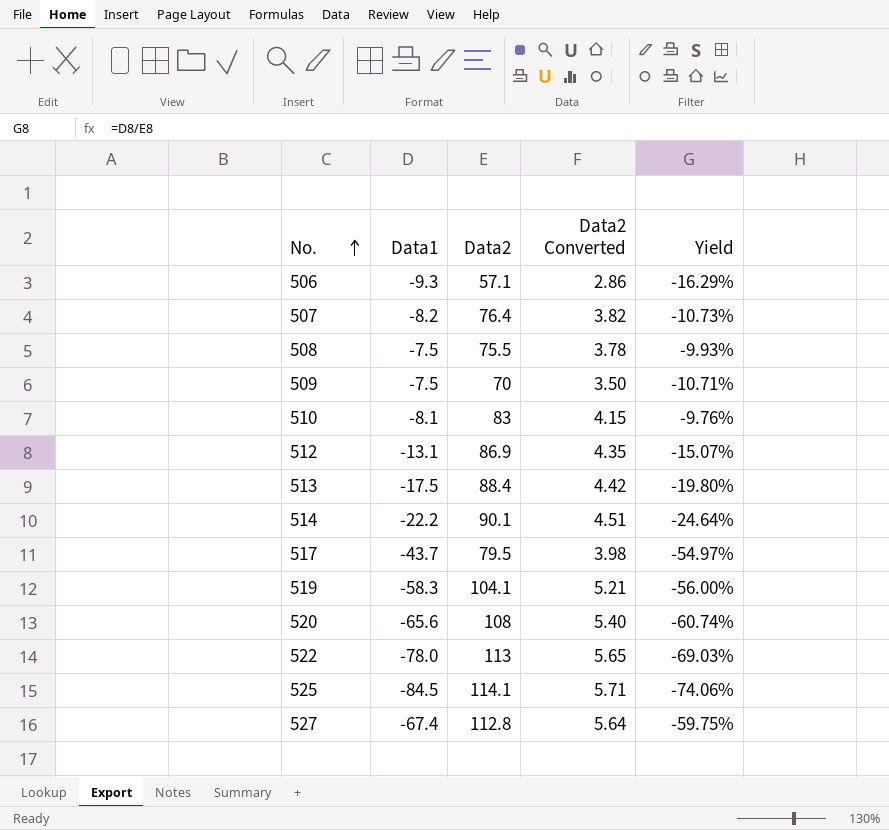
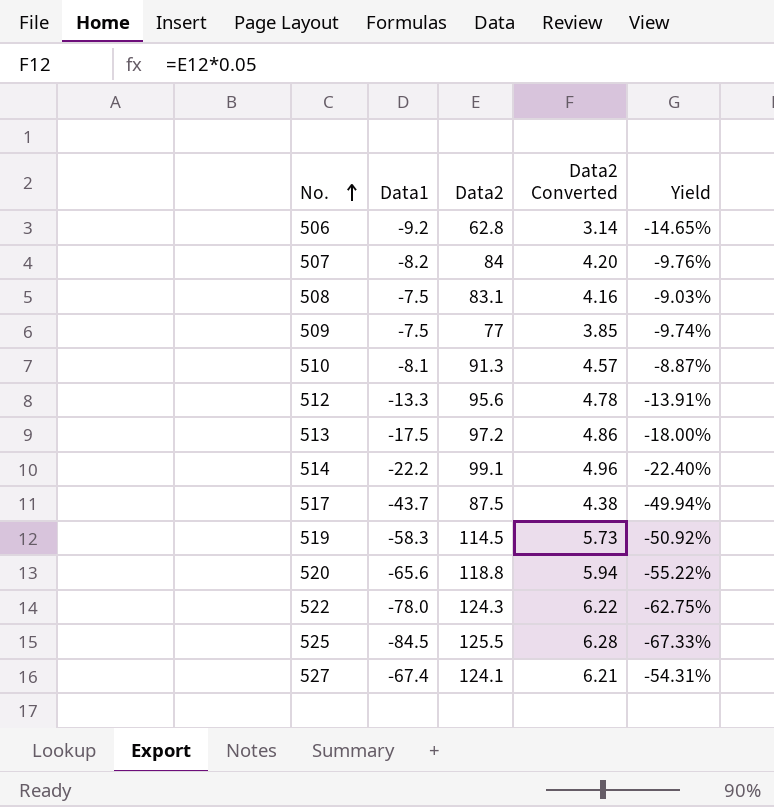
506 | Data1: -9.3 -> -9.2
506 | Data2: 57.1 -> 62.8
506 | Data2 Converted: 2.86 -> 3.14
506 | Yield: -16.29% -> -14.65%
507 | Data2: 76.4 -> 84
507 | Data2 Converted: 3.82 -> 4.20
507 | Yield: -10.73% -> -9.76%
508 | Data2: 75.5 -> 83.1
508 | Data2 Converted: 3.78 -> 4.16
508 | Yield: -9.93% -> -9.03%
509 | Data2: 70 -> 77
509 | Data2 Converted: 3.50 -> 3.85
509 | Yield: -10.71% -> -9.74%
510 | Data2: 83 -> 91.3
510 | Data2 Converted: 4.15 -> 4.57
510 | Yield: -9.76% -> -8.87%
512 | Data1: -13.1 -> -13.3
512 | Data2: 86.9 -> 95.6
512 | Data2 Converted: 4.35 -> 4.78
512 | Yield: -15.07% -> -13.91%
513 | Data2: 88.4 -> 97.2
513 | Data2 Converted: 4.42 -> 4.86
513 | Yield: -19.80% -> -18.00%
514 | Data2: 90.1 -> 99.1
514 | Data2 Converted: 4.51 -> 4.96
514 | Yield: -24.64% -> -22.40%
517 | Data2: 79.5 -> 87.5
517 | Data2 Converted: 3.98 -> 4.38
517 | Yield: -54.97% -> -49.94%
519 | Data2: 104.1 -> 114.5
519 | Data2 Converted: 5.21 -> 5.73
519 | Yield: -56.00% -> -50.92%
520 | Data2: 108 -> 118.8
520 | Data2 Converted: 5.40 -> 5.94
520 | Yield: -60.74% -> -55.22%
522 | Data2: 113 -> 124.3
522 | Data2 Converted: 5.65 -> 6.22
522 | Yield: -69.03% -> -62.75%
525 | Data2: 114.1 -> 125.5
525 | Data2 Converted: 5.71 -> 6.28
525 | Yield: -74.06% -> -67.33%
527 | Data2: 112.8 -> 124.1
527 | Data2 Converted: 5.64 -> 6.21
527 | Yield: -59.75% -> -54.31%

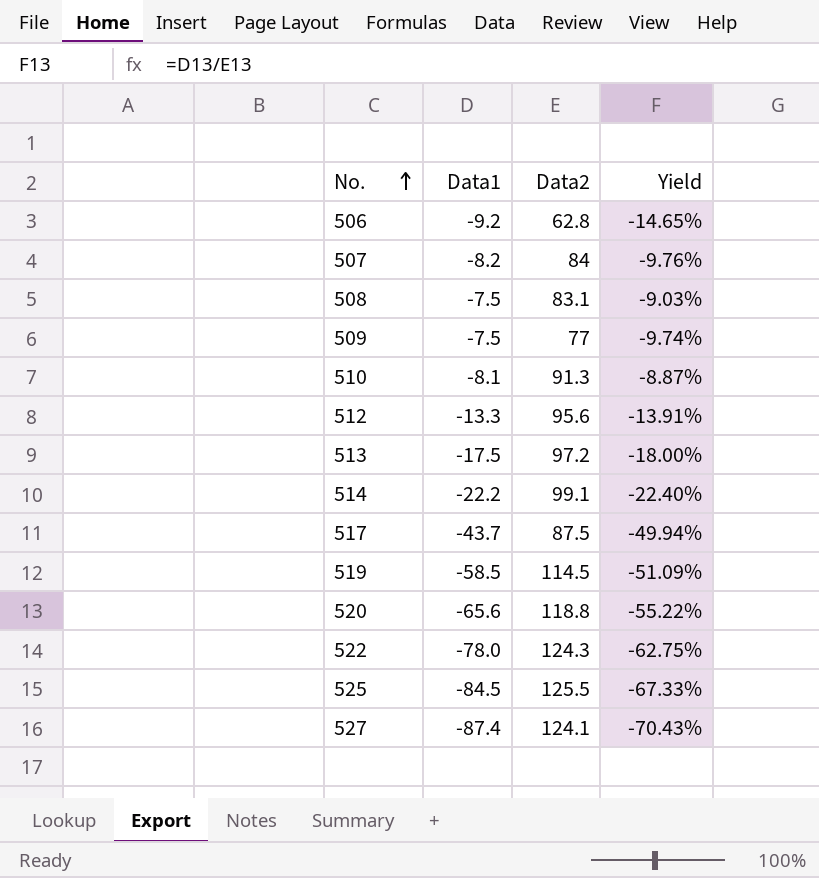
column Data2 Converted | formula: [Data2] * 0.05 -> none
519 | Data1: -58.3 -> -58.5
519 | Yield: -50.92% -> -51.09%
527 | Data1: -67.4 -> -87.4
527 | Yield: -54.31% -> -70.43%

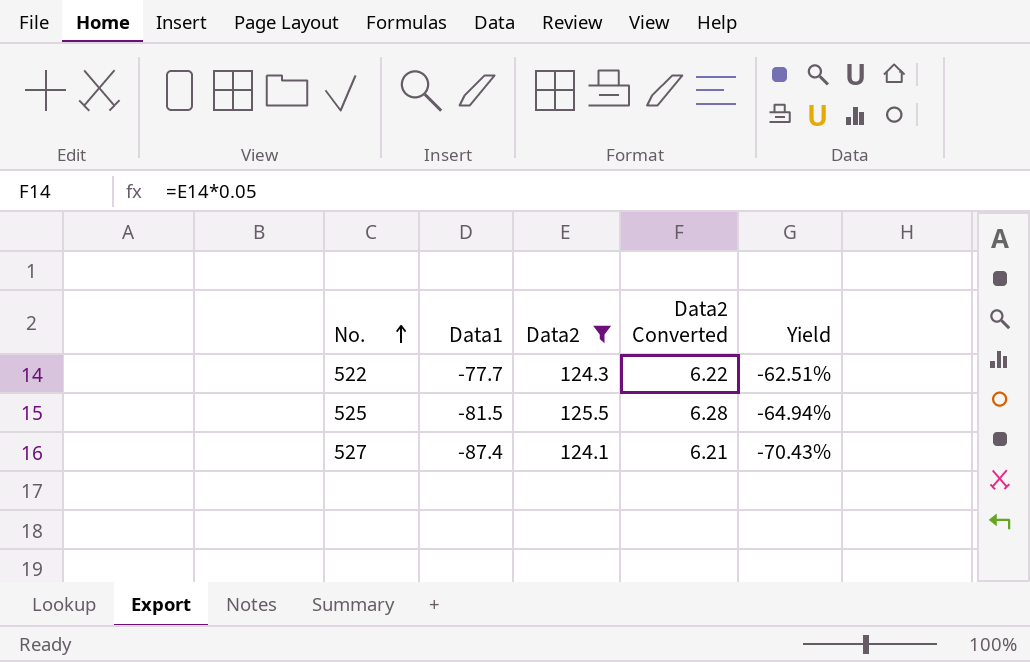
filter: none -> Data2 >= 124.1
column Data2 Converted | formula: none -> [Data2] * 0.05
522 | Data1: -78.0 -> -77.7
522 | Yield: -62.75% -> -62.51%
525 | Data1: -84.5 -> -81.5
525 | Yield: -67.33% -> -64.94%

